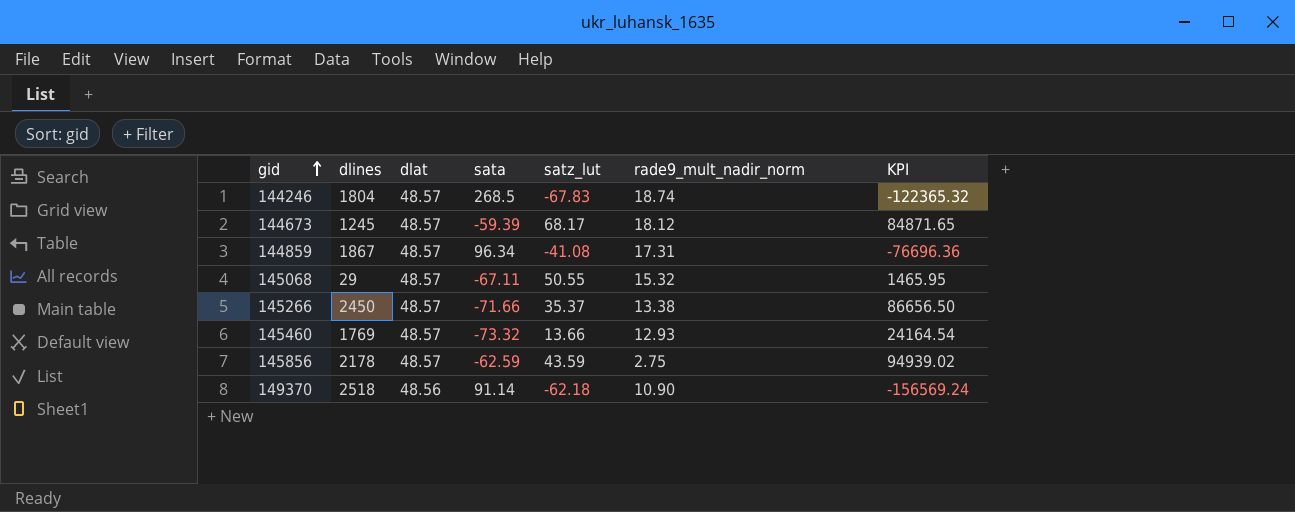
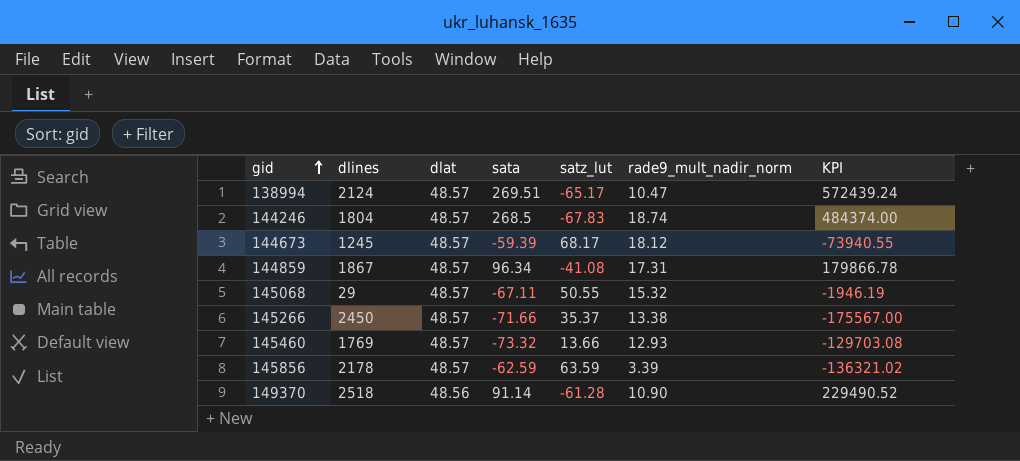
column KPI | formula: [dlines] * [satz_lut] -> [dlines] * [sata]
row 138994: none -> 2124 | 48.57 | 269.51 | -65.17 | 10.47 | 572439.24
145856 | satz_lut: 43.59 -> 63.59
145856 | rade9_mult_nadir_norm: 2.75 -> 3.39
149370 | satz_lut: -62.18 -> -61.28

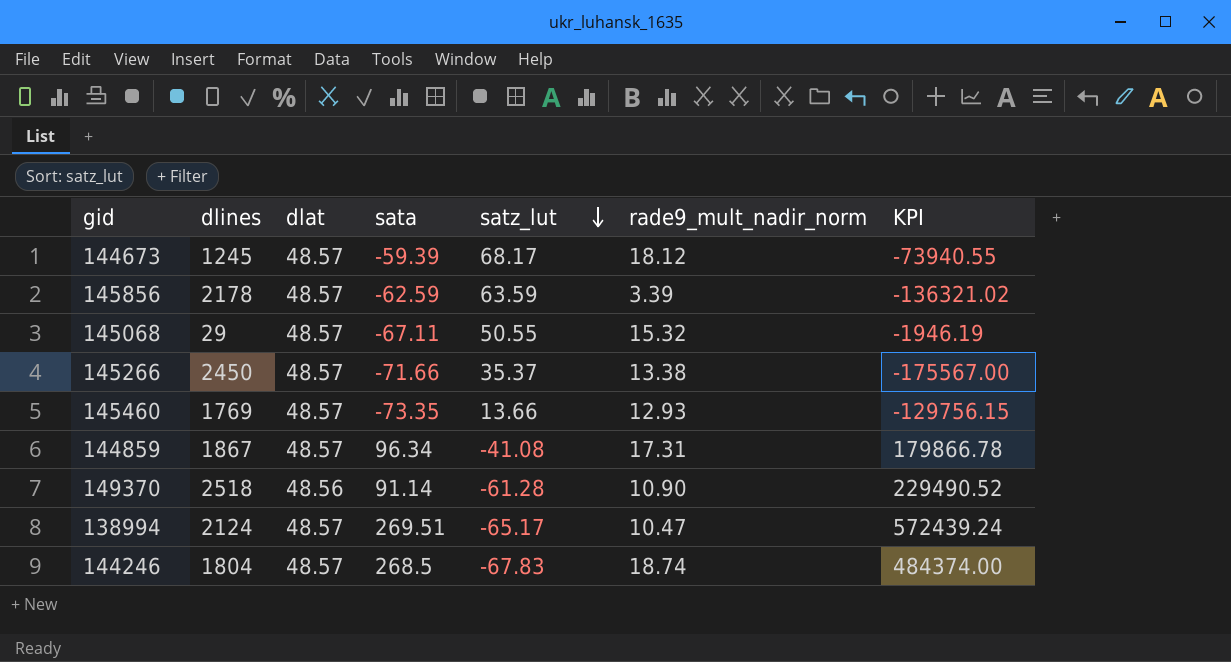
row order: gid ascending -> satz_lut descending
145460 | sata: -73.32 -> -73.35
145460 | KPI: -129703.08 -> -129756.15

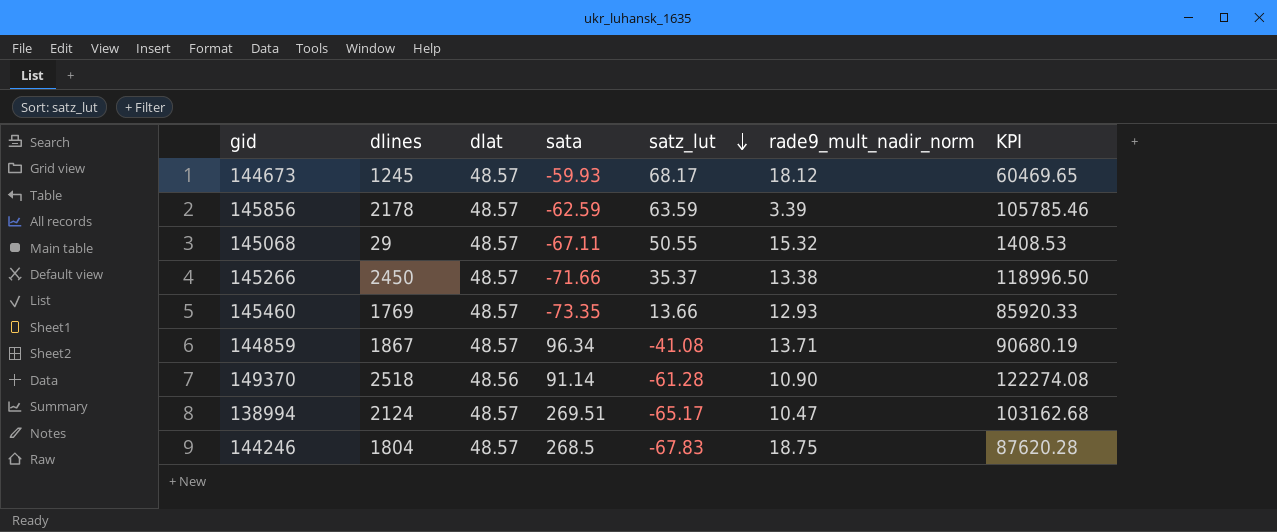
column KPI | formula: [dlines] * [sata] -> [dlines] * [dlat]
144673 | sata: -59.39 -> -59.93
144859 | rade9_mult_nadir_norm: 17.31 -> 13.71
144246 | rade9_mult_nadir_norm: 18.74 -> 18.75

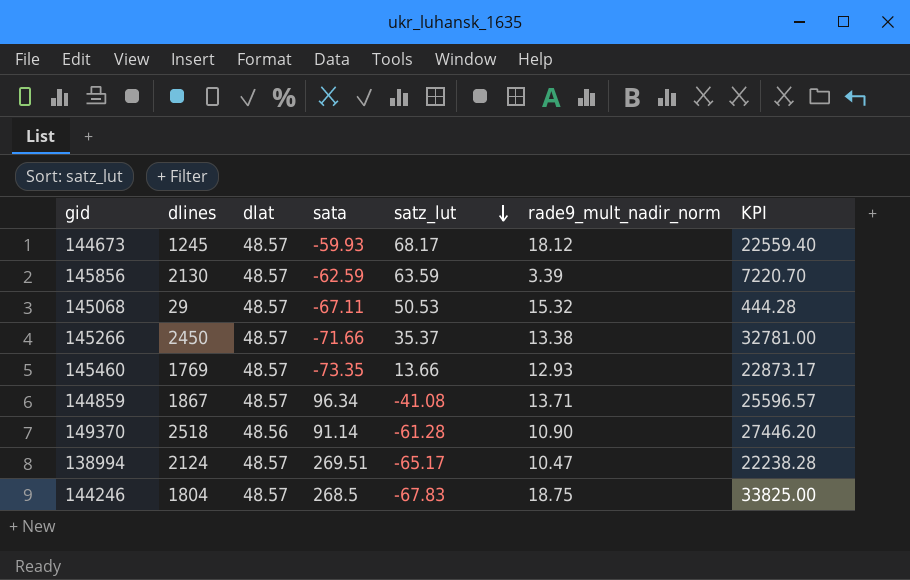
column KPI | formula: [dlines] * [dlat] -> [dlines] * [rade9_mult_nadir_norm]
145856 | dlines: 2178 -> 2130
145068 | satz_lut: 50.55 -> 50.53

